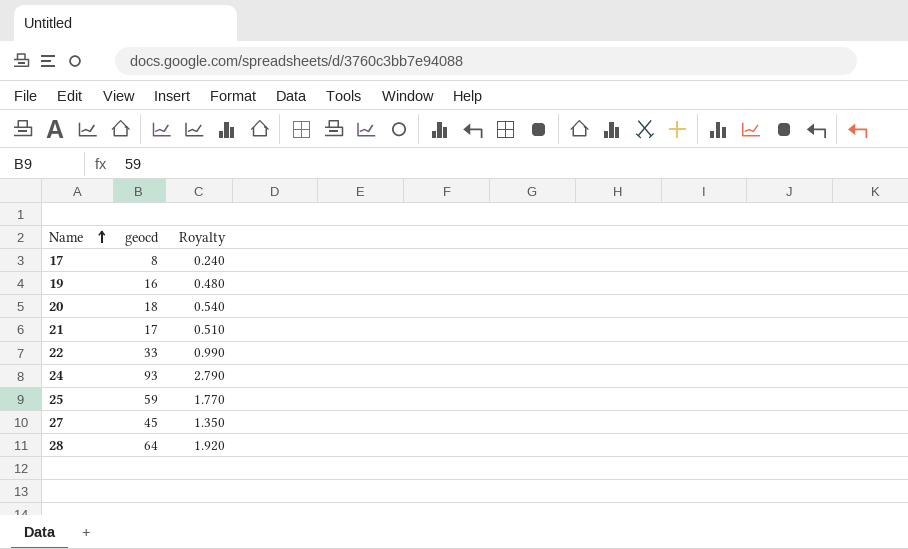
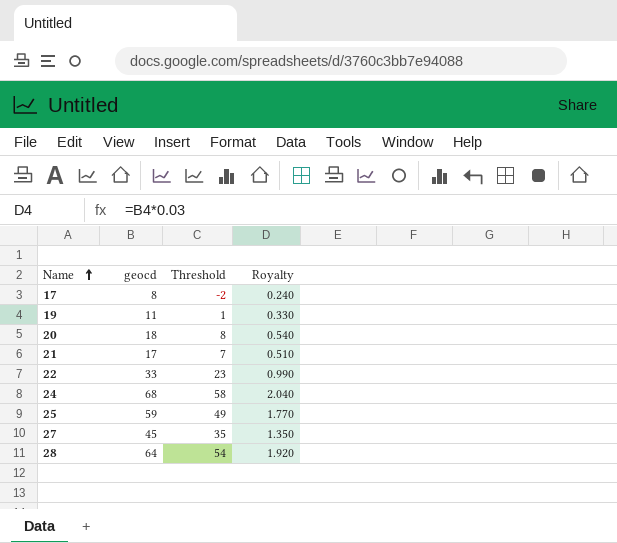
column Threshold | formula: none -> [geocd] - 10
19 | geocd: 16 -> 11
19 | Royalty: 0.480 -> 0.330
24 | geocd: 93 -> 68
24 | Royalty: 2.790 -> 2.040

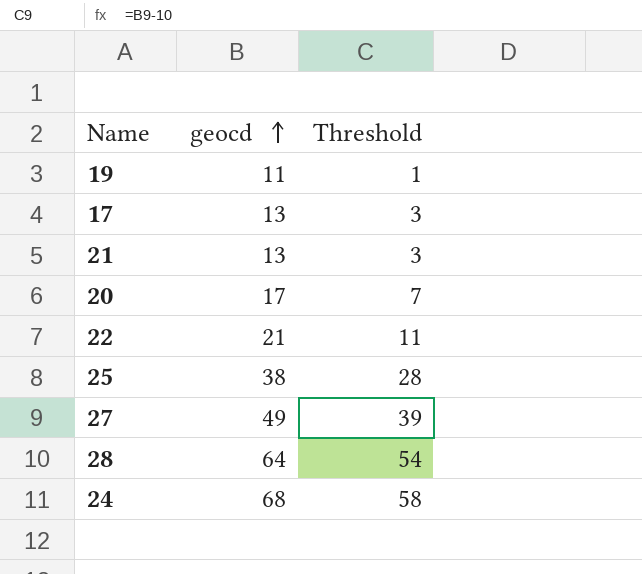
row order: Name ascending -> geocd ascending
column Royalty | formula: [geocd] * 0.03 -> none
17 | geocd: 8 -> 13
17 | Threshold: -2 -> 3
21 | geocd: 17 -> 13
21 | Threshold: 7 -> 3
20 | geocd: 18 -> 17
20 | Threshold: 8 -> 7
22 | geocd: 33 -> 21
22 | Threshold: 23 -> 11
25 | geocd: 59 -> 38
25 | Threshold: 49 -> 28
27 | geocd: 45 -> 49
27 | Threshold: 35 -> 39

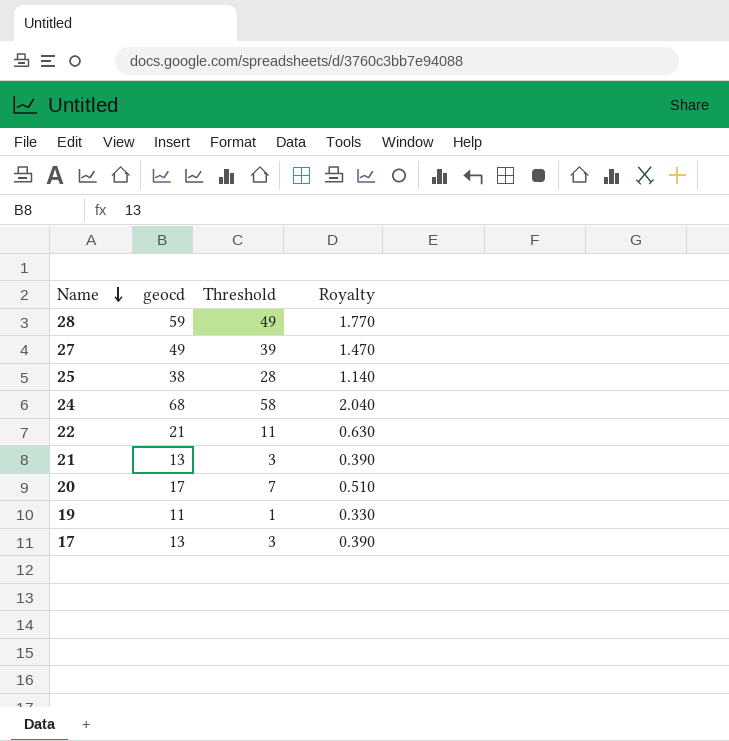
row order: geocd ascending -> Name descending
column Royalty | formula: none -> [geocd] * 0.03
28 | geocd: 64 -> 59
28 | Threshold: 54 -> 49

